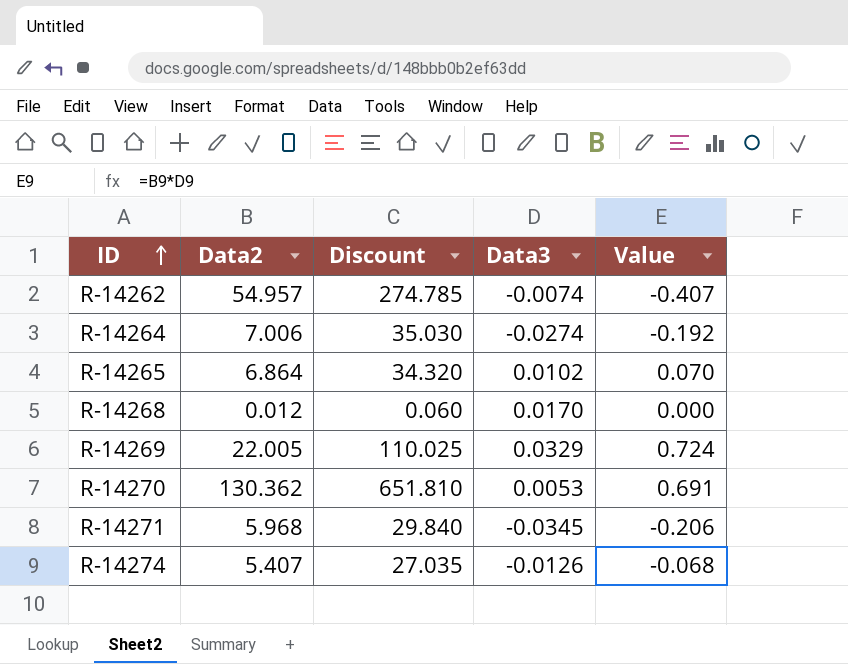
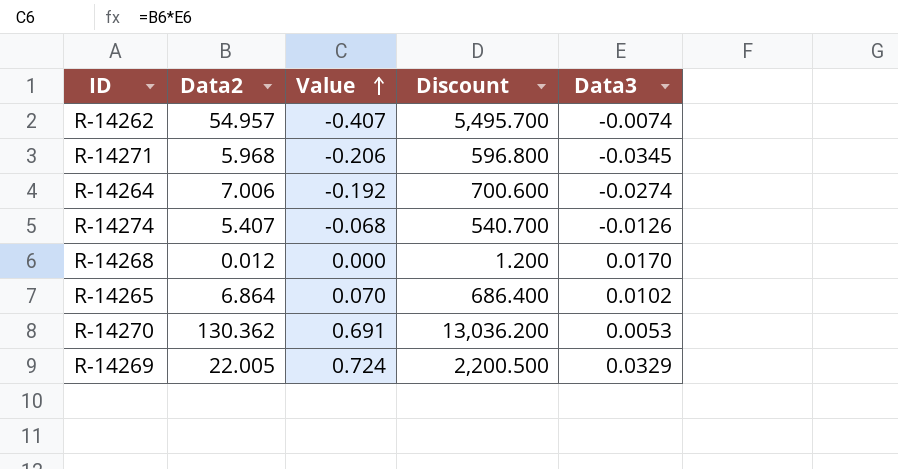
row order: ID ascending -> Value ascending
column Value | position: 5 -> 3
column Discount | formula: [Data2] * 5 -> [Data2] * 100

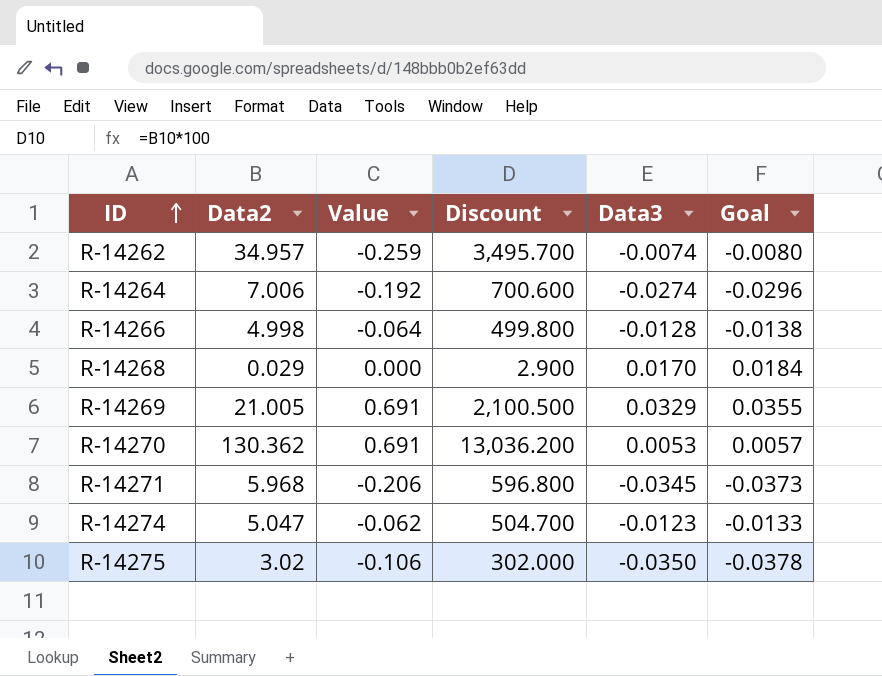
row order: Value ascending -> ID ascending
column Goal | formula: none -> [Data3] * 1.08
row R-14265: 6.864 | 0.070 | 686.400 | 0.0102 -> none
R-14262 | Data2: 54.957 -> 34.957
R-14262 | Value: -0.407 -> -0.259
R-14262 | Discount: 5,495.700 -> 3,495.700
row R-14266: none -> 4.998 | -0.064 | 499.800 | -0.0128 | -0.0138
R-14268 | Data2: 0.012 -> 0.029
R-14268 | Discount: 1.200 -> 2.900
R-14269 | Data2: 22.005 -> 21.005
R-14269 | Value: 0.724 -> 0.691
R-14269 | Discount: 2,200.500 -> 2,100.500
R-14274 | Data2: 5.407 -> 5.047
R-14274 | Value: -0.068 -> -0.062
R-14274 | Discount: 540.700 -> 504.700
R-14274 | Data3: -0.0126 -> -0.0123
row R-14275: none -> 3.02 | -0.106 | 302.000 | -0.0350 | -0.0378

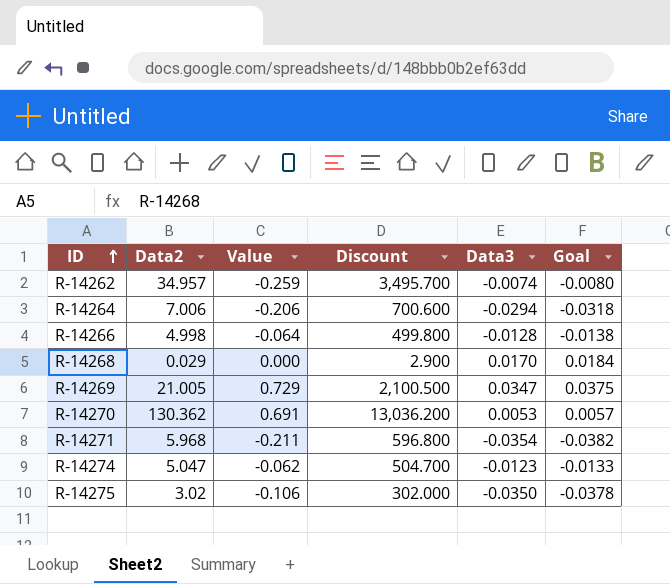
R-14264 | Value: -0.192 -> -0.206
R-14264 | Data3: -0.0274 -> -0.0294
R-14264 | Goal: -0.0296 -> -0.0318
R-14269 | Value: 0.691 -> 0.729
R-14269 | Data3: 0.0329 -> 0.0347
R-14269 | Goal: 0.0355 -> 0.0375
R-14271 | Value: -0.206 -> -0.211
R-14271 | Data3: -0.0345 -> -0.0354
R-14271 | Goal: -0.0373 -> -0.0382

